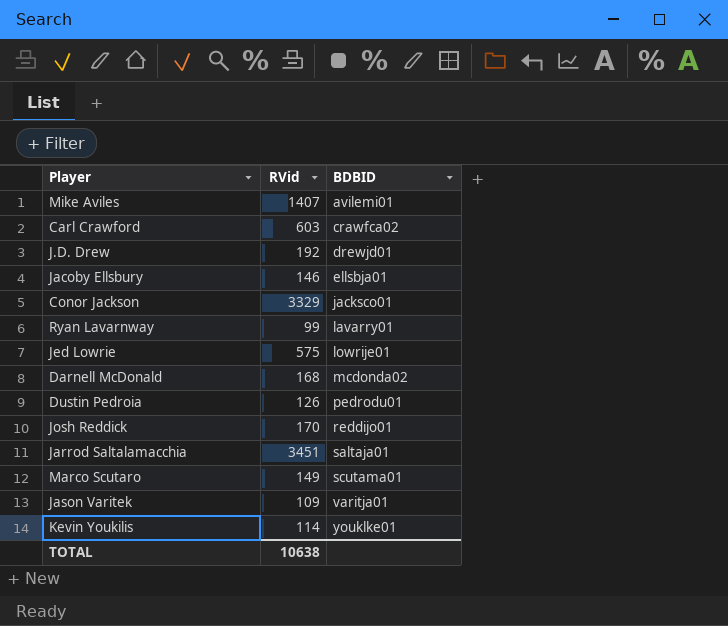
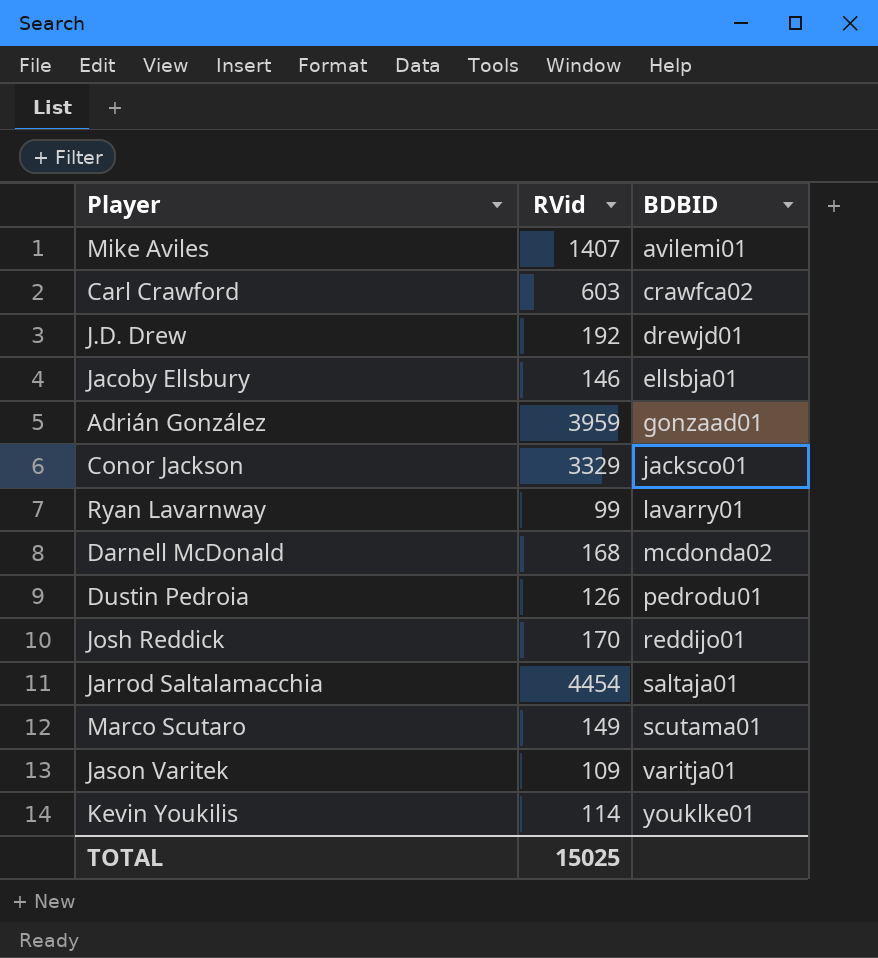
row Jed Lowrie: 575 | lowrije01 -> none
row Adrián González: none -> 3959 | gonzaad01
Jarrod Saltalamacchia | RVid: 3451 -> 4454
TOTAL | RVid: 10638 -> 15025

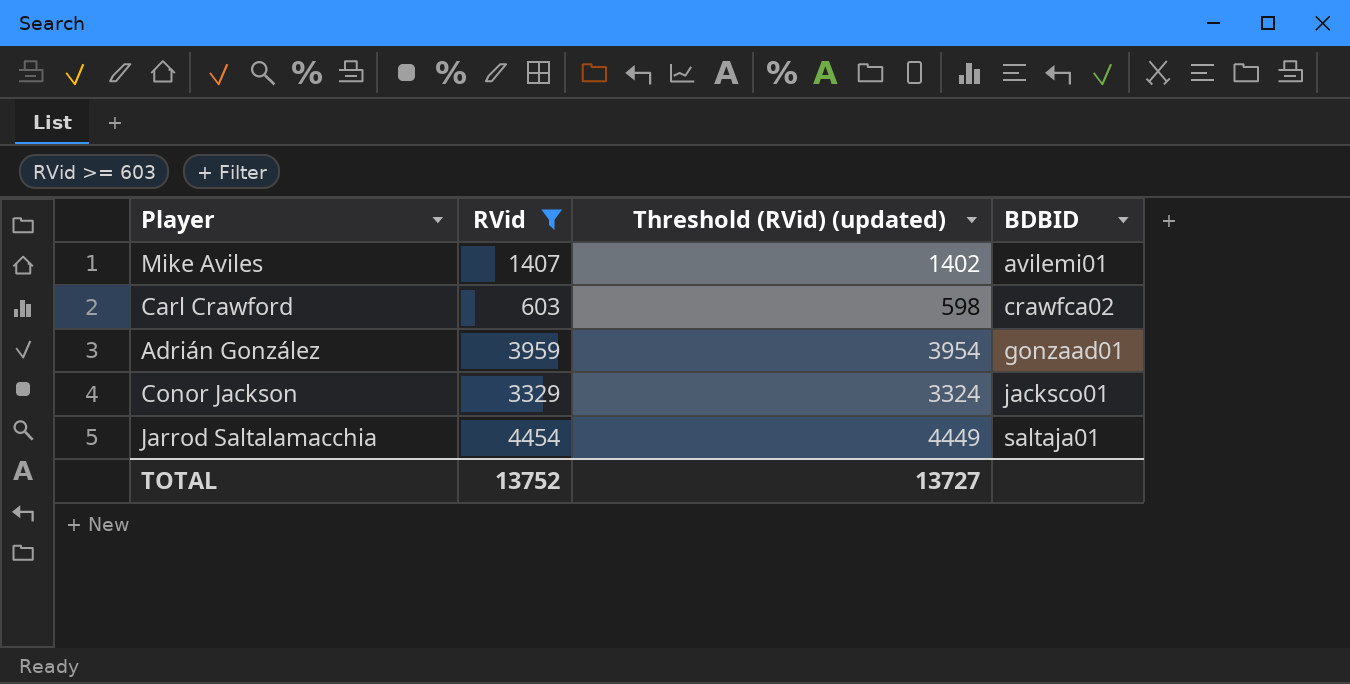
filter: none -> RVid >= 603
column Threshold (RVid) (updated) | formula: none -> [RVid] - 5
TOTAL | RVid: 15025 -> 13752

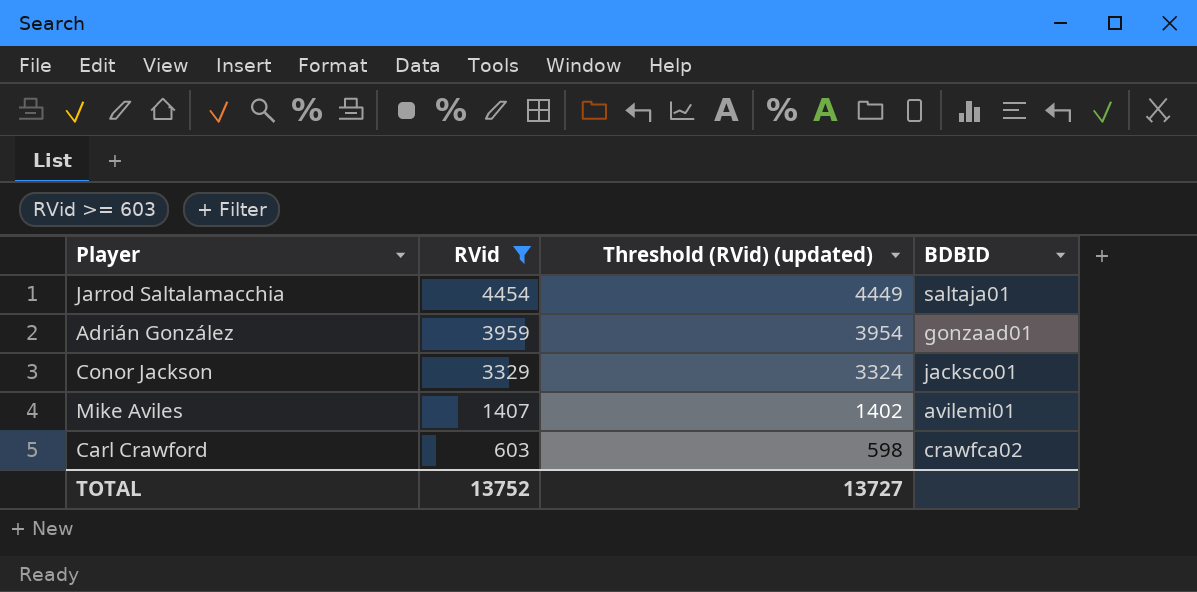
row order: BDBID ascending -> RVid descending

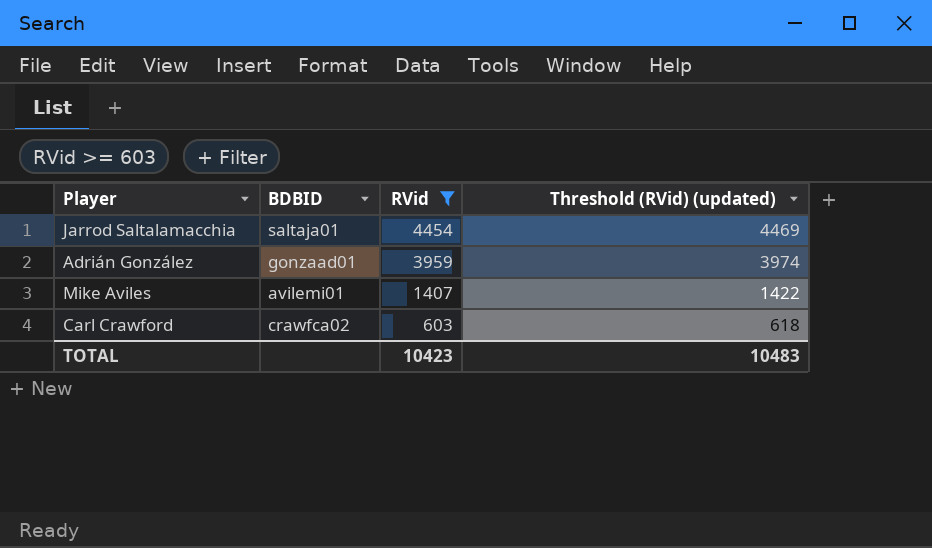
column BDBID | position: 4 -> 2
column Threshold (RVid) (updated) | formula: [RVid] - 5 -> [RVid] + 15
row Conor Jackson: 3329 | 3324 | jacksco01 -> none
TOTAL | RVid: 13752 -> 10423
TOTAL | Threshold (RVid) (updated): 13727 -> 10483

